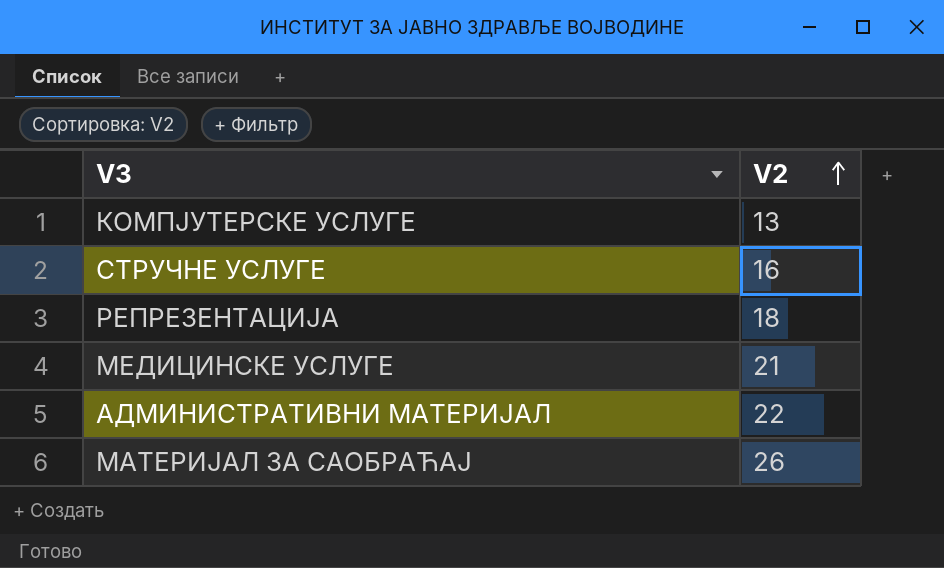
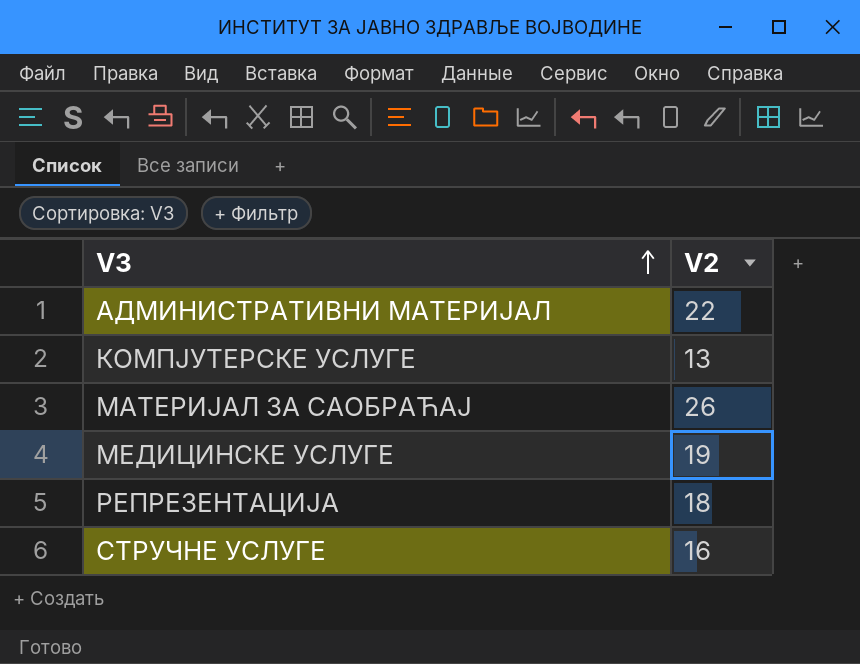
row order: V2 ascending -> V3 ascending
МЕДИЦИНСКЕ УСЛУГЕ | V2: 21 -> 19

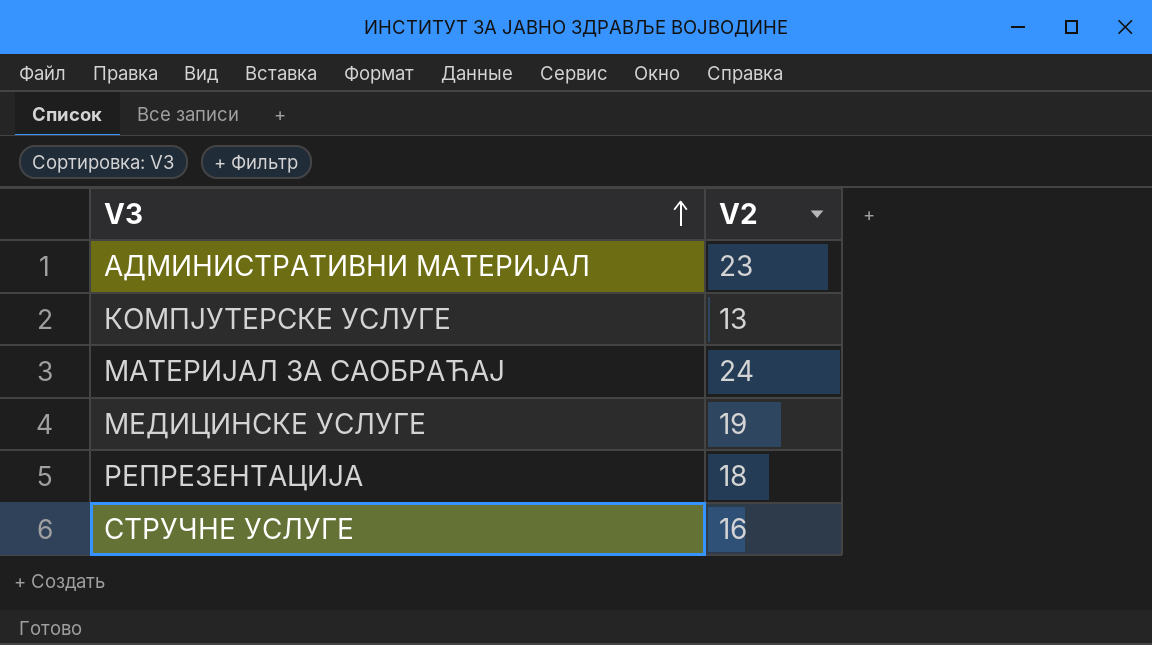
АДМИНИСТРАТИВНИ МАТЕРИЈАЛ | V2: 22 -> 23
МАТЕРИЈАЛ ЗА САОБРАЋАЈ | V2: 26 -> 24

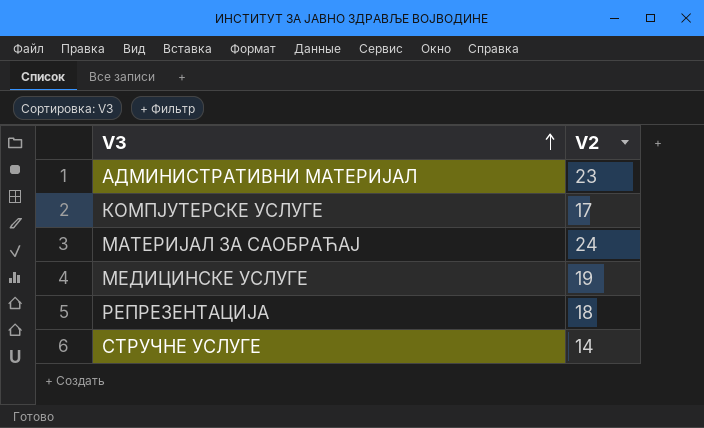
КОМПЈУТЕРСКЕ УСЛУГЕ | V2: 13 -> 17
СТРУЧНЕ УСЛУГЕ | V2: 16 -> 14

